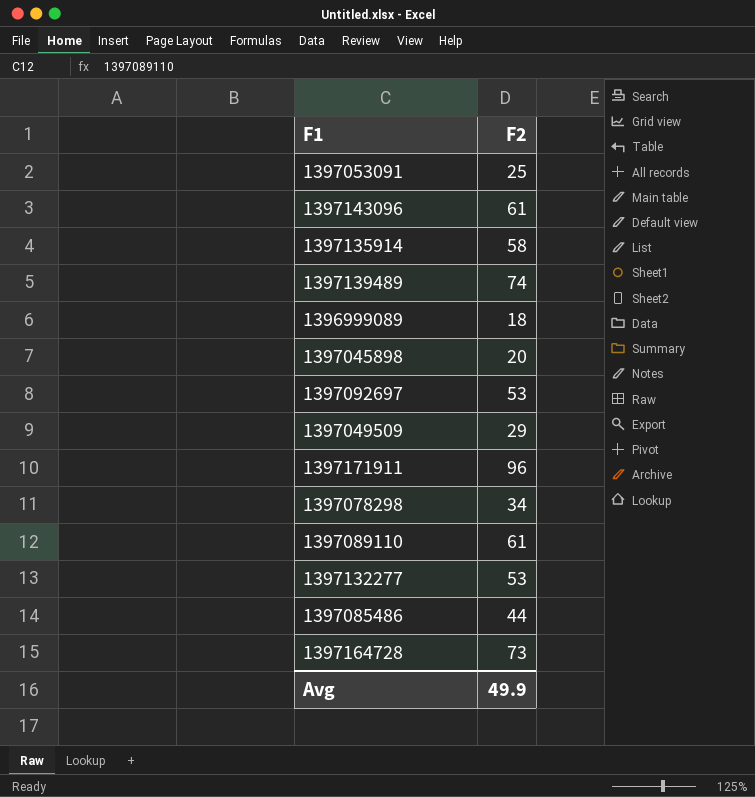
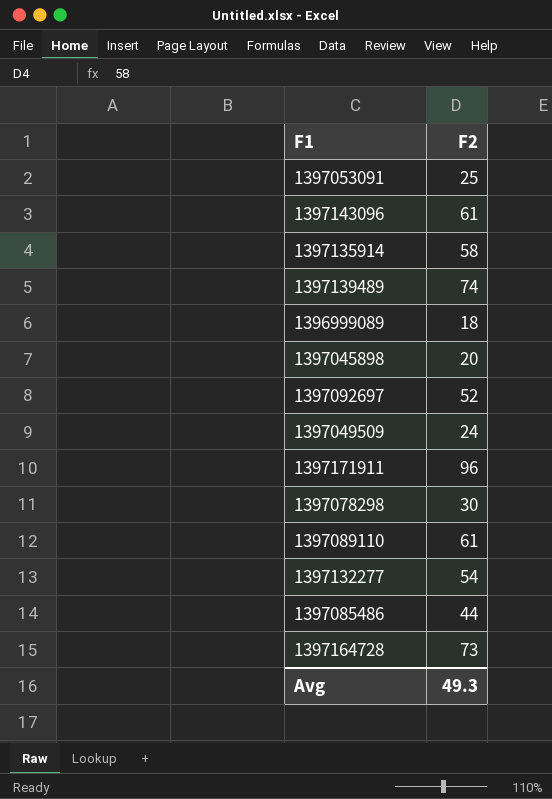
1397092697 | F2: 53 -> 52
1397049509 | F2: 29 -> 24
1397078298 | F2: 34 -> 30
1397132277 | F2: 53 -> 54
Avg | F2: 49.9 -> 49.3

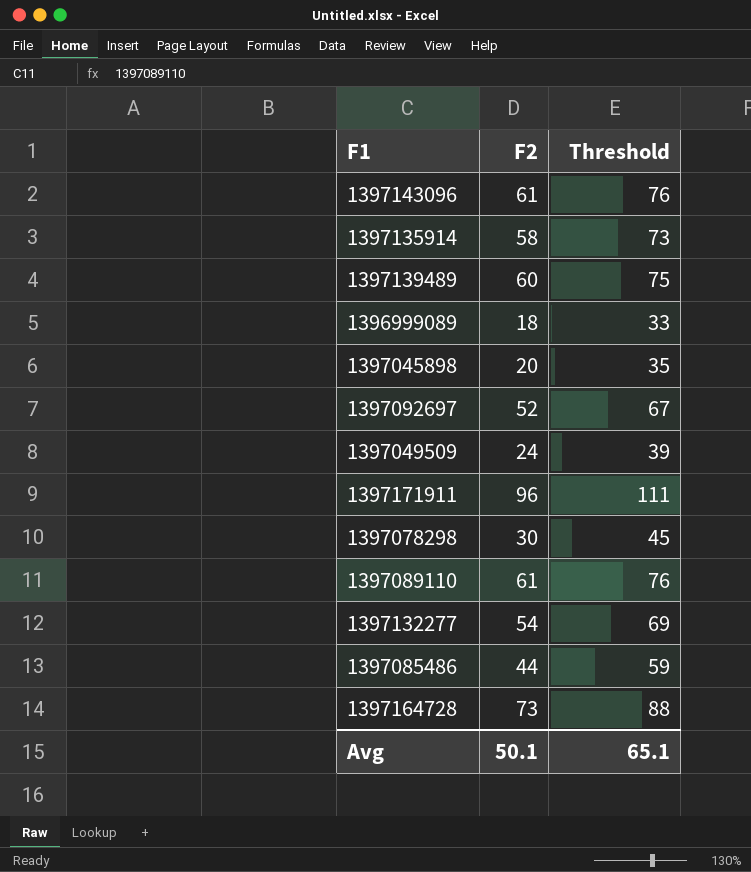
column Threshold | formula: none -> [F2] + 15
row 1397053091: 25 -> none
1397139489 | F2: 74 -> 60
Avg | F2: 49.3 -> 50.1

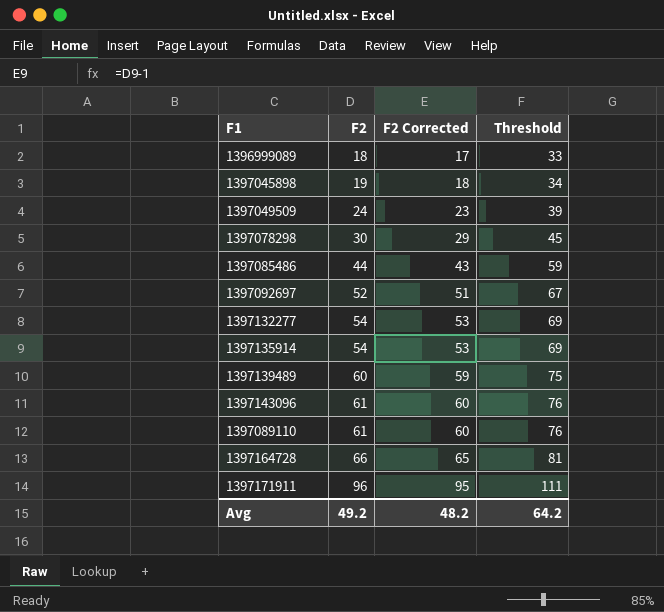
row order: none -> F2 ascending
column F2 Corrected | formula: none -> [F2] - 1
1397045898 | F2: 20 -> 19
1397045898 | Threshold: 35 -> 34
1397135914 | F2: 58 -> 54
1397135914 | Threshold: 73 -> 69
1397164728 | F2: 73 -> 66
1397164728 | Threshold: 88 -> 81
Avg | F2: 50.1 -> 49.2
Avg | Threshold: 65.1 -> 64.2

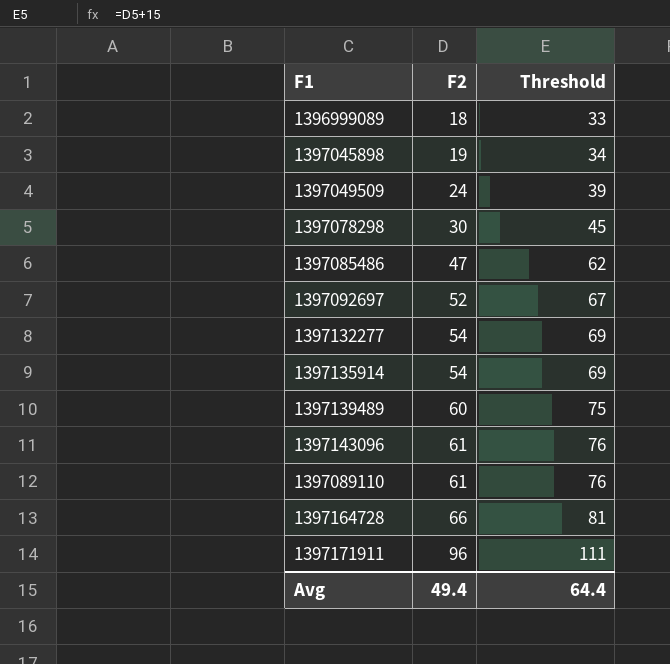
column F2 Corrected | formula: [F2] - 1 -> none
1397085486 | F2: 44 -> 47
1397085486 | Threshold: 59 -> 62
Avg | F2: 49.2 -> 49.4
Avg | Threshold: 64.2 -> 64.4

